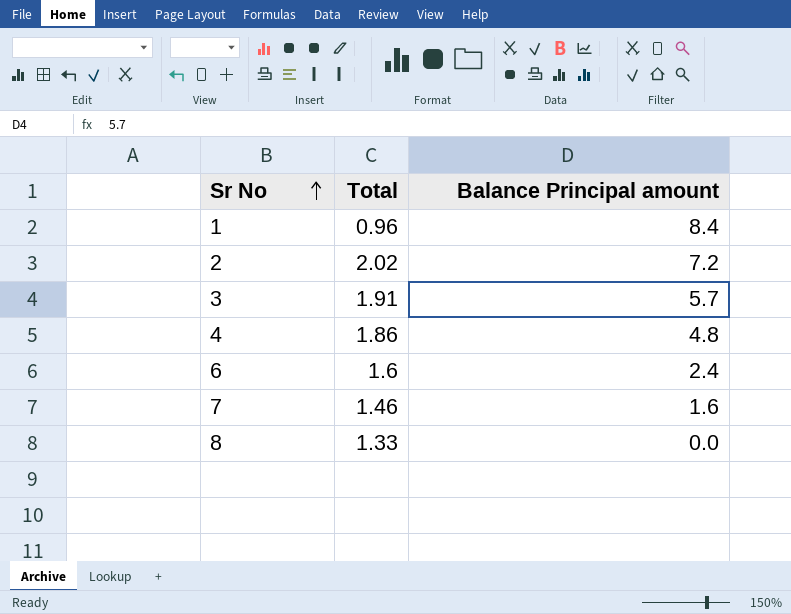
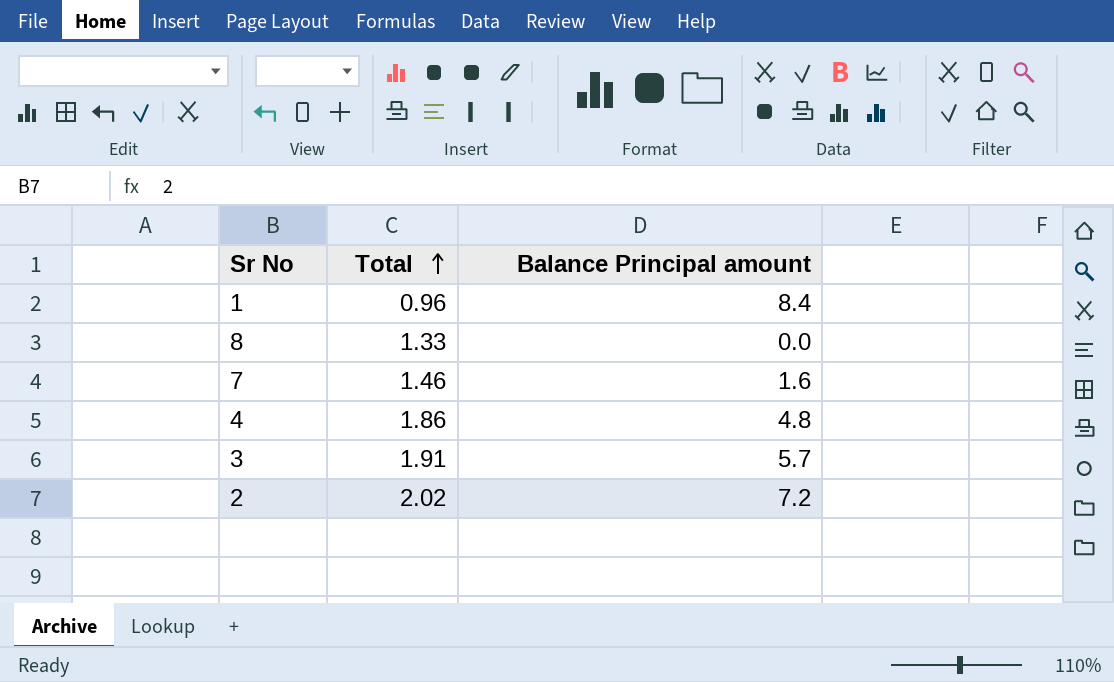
row order: Sr No ascending -> Total ascending
row 6: 1.6 | 2.4 -> none

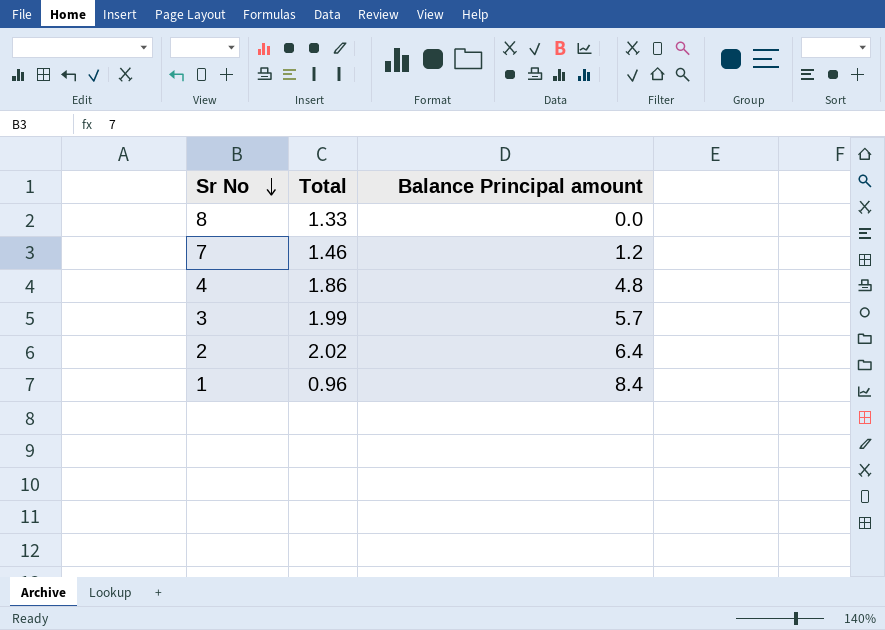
row order: Total ascending -> Sr No descending
7 | Balance Principal amount: 1.6 -> 1.2
3 | Total: 1.91 -> 1.99
2 | Balance Principal amount: 7.2 -> 6.4

